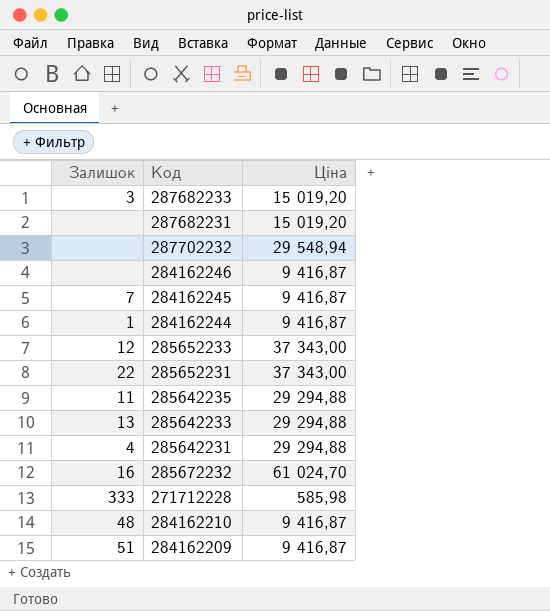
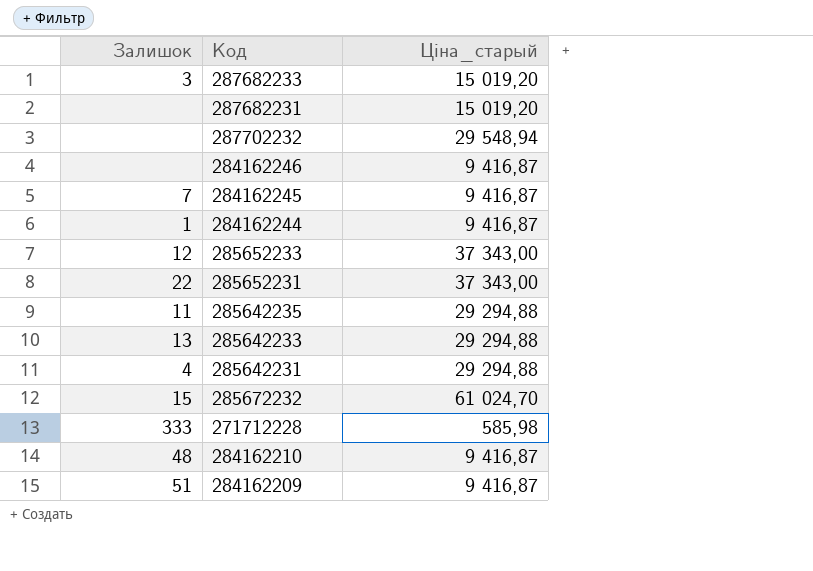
column name: Ціна -> Ціна_старый
285672232 | Залишок: 16 -> 15

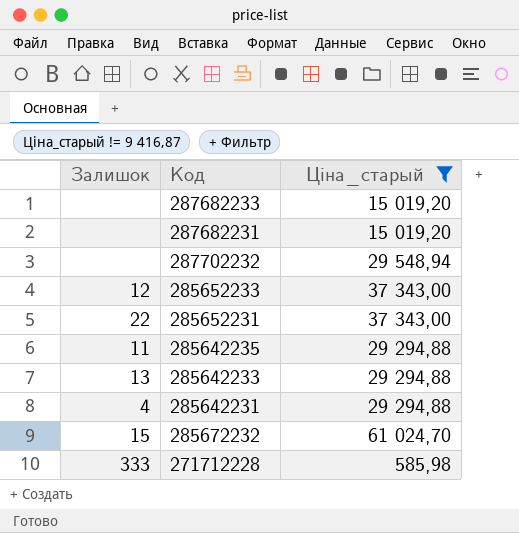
filter: none -> Ціна_старый != 9 416,87
287682233 | Залишок: 3 -> none

